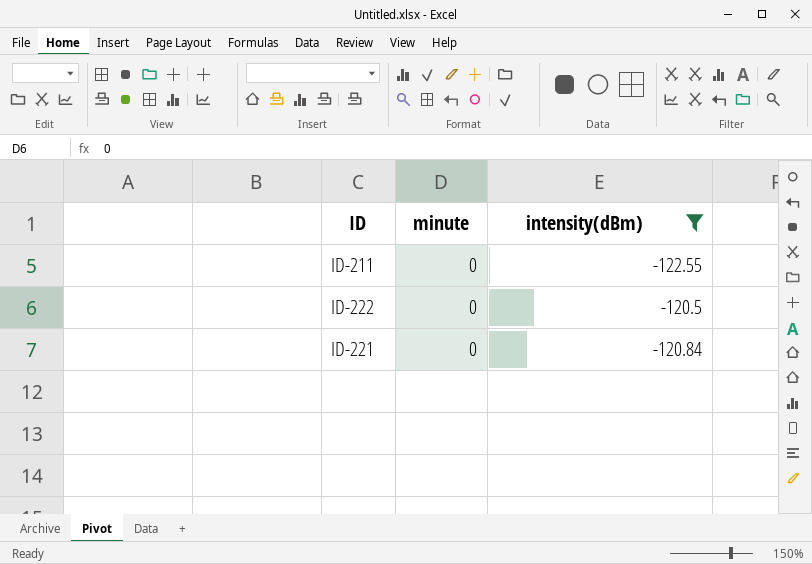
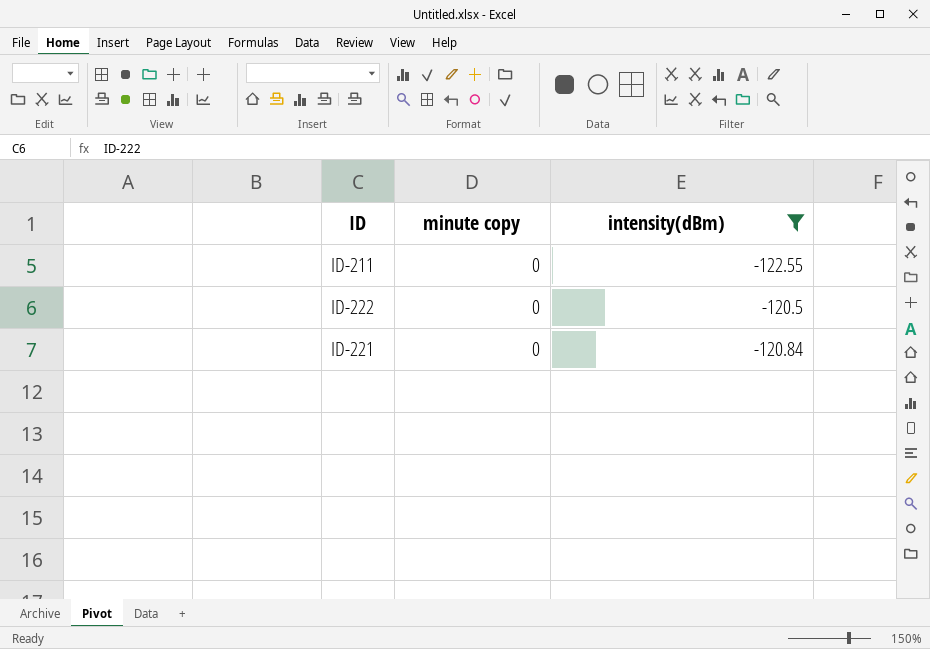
column name: minute -> minute copy

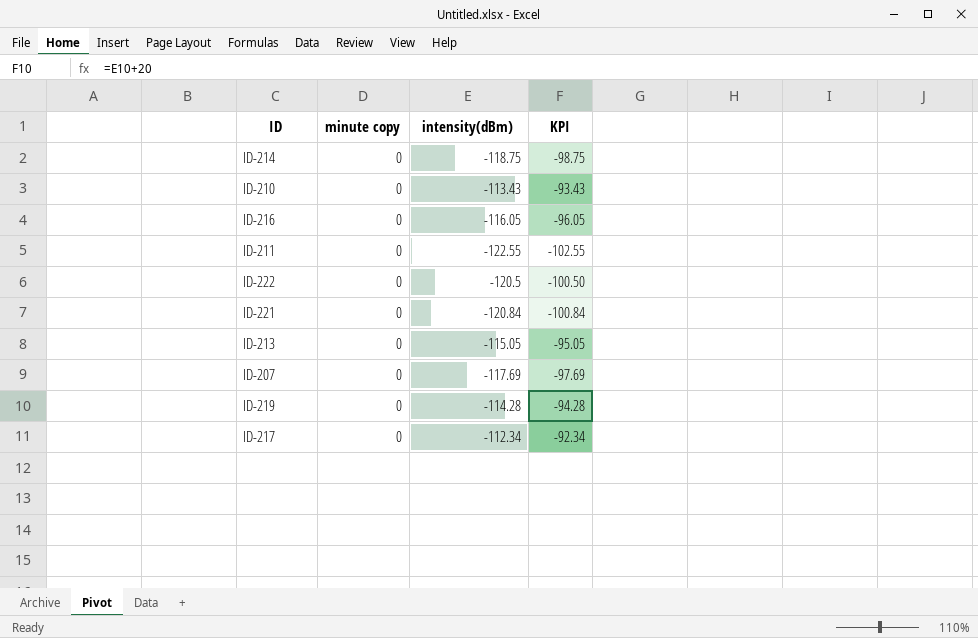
filter: intensity(dBm) <= -120.5 -> none
column KPI | formula: none -> [intensity(dBm)] + 20

